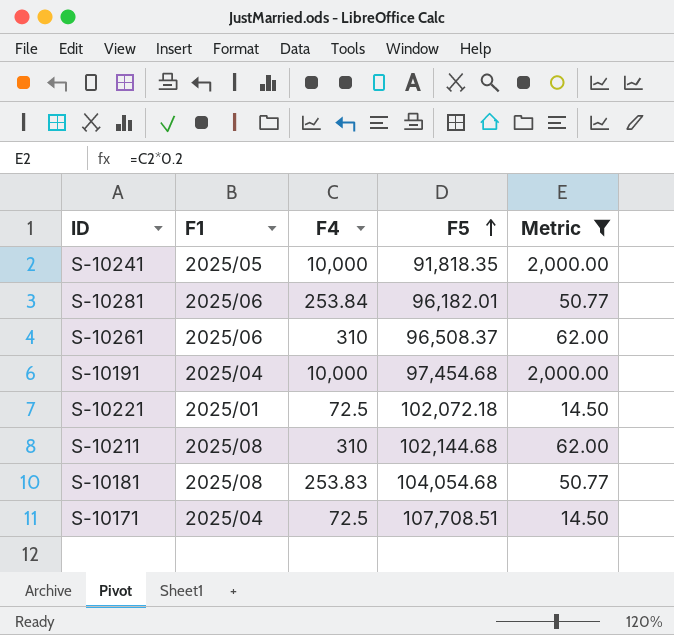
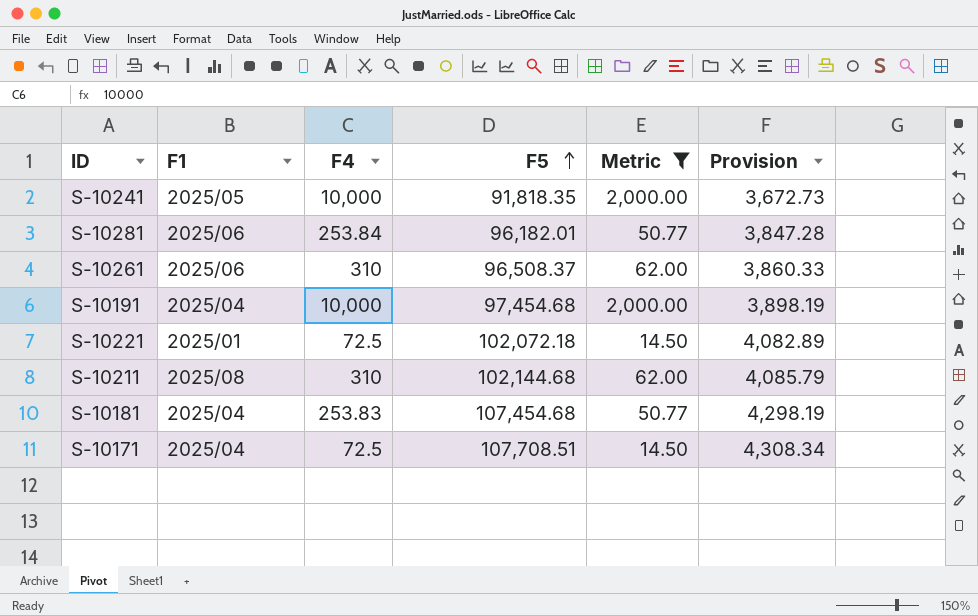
column Provision | formula: none -> [F5] * 0.04
S-10181 | F1: 2025/08 -> 2025/04
S-10181 | F5: 104,054.68 -> 107,454.68

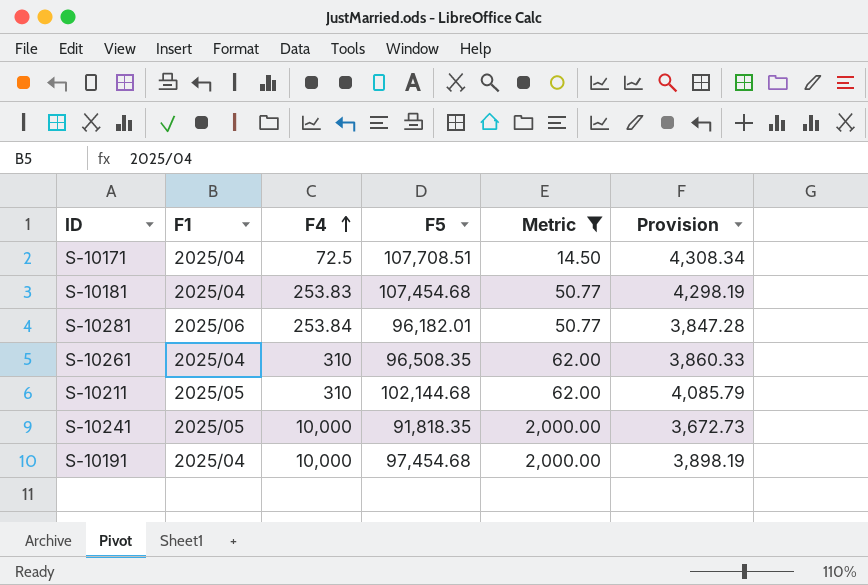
row order: F5 ascending -> F4 ascending
row S-10221: 2025/01 | 72.5 | 102,072.18 | 14.50 | 4,082.89 -> none
S-10261 | F1: 2025/06 -> 2025/04
S-10261 | F5: 96,508.37 -> 96,508.35
S-10211 | F1: 2025/08 -> 2025/05

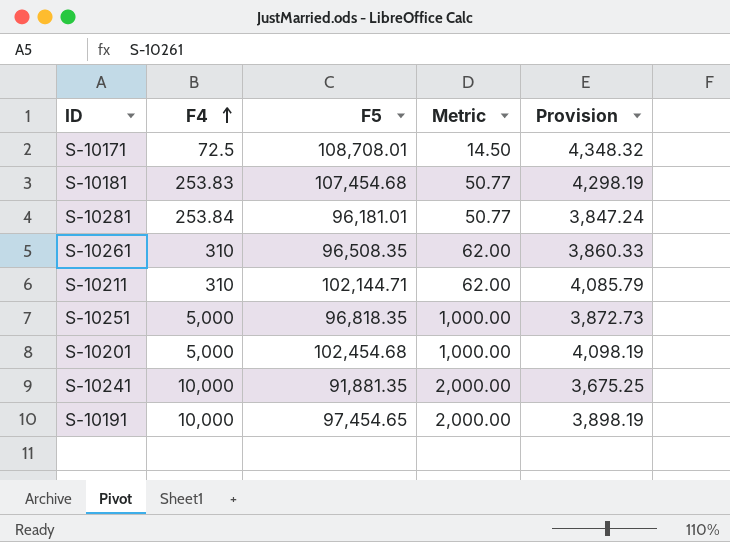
filter: Metric != 1,000.00 -> none
column F1 | position: 2 -> none
S-10171 | F5: 107,708.51 -> 108,708.01
S-10171 | Provision: 4,308.34 -> 4,348.32
S-10281 | F5: 96,182.01 -> 96,181.01
S-10281 | Provision: 3,847.28 -> 3,847.24
S-10211 | F5: 102,144.68 -> 102,144.71
S-10241 | F5: 91,818.35 -> 91,881.35
S-10241 | Provision: 3,672.73 -> 3,675.25
S-10191 | F5: 97,454.68 -> 97,454.65

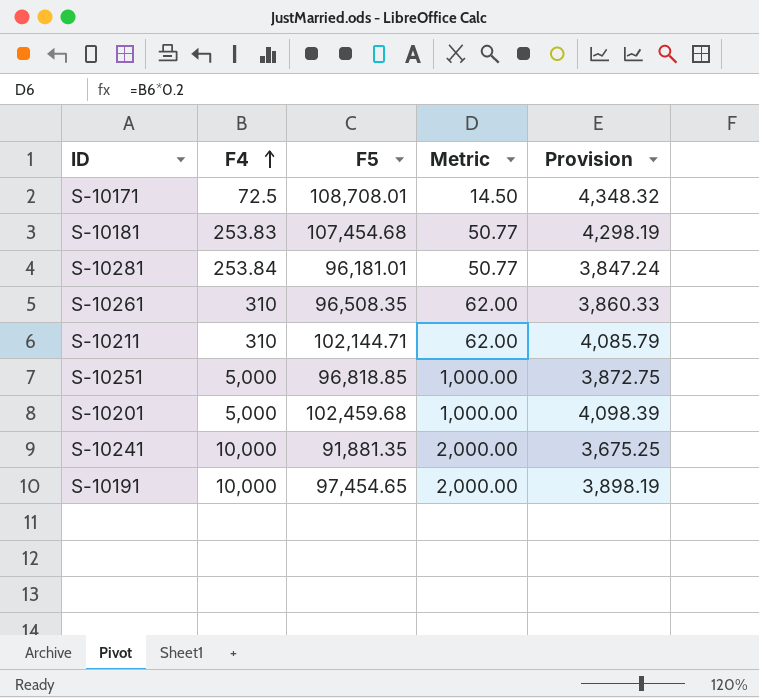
S-10251 | F5: 96,818.35 -> 96,818.85
S-10251 | Provision: 3,872.73 -> 3,872.75
S-10201 | F5: 102,454.68 -> 102,459.68
S-10201 | Provision: 4,098.19 -> 4,098.39

